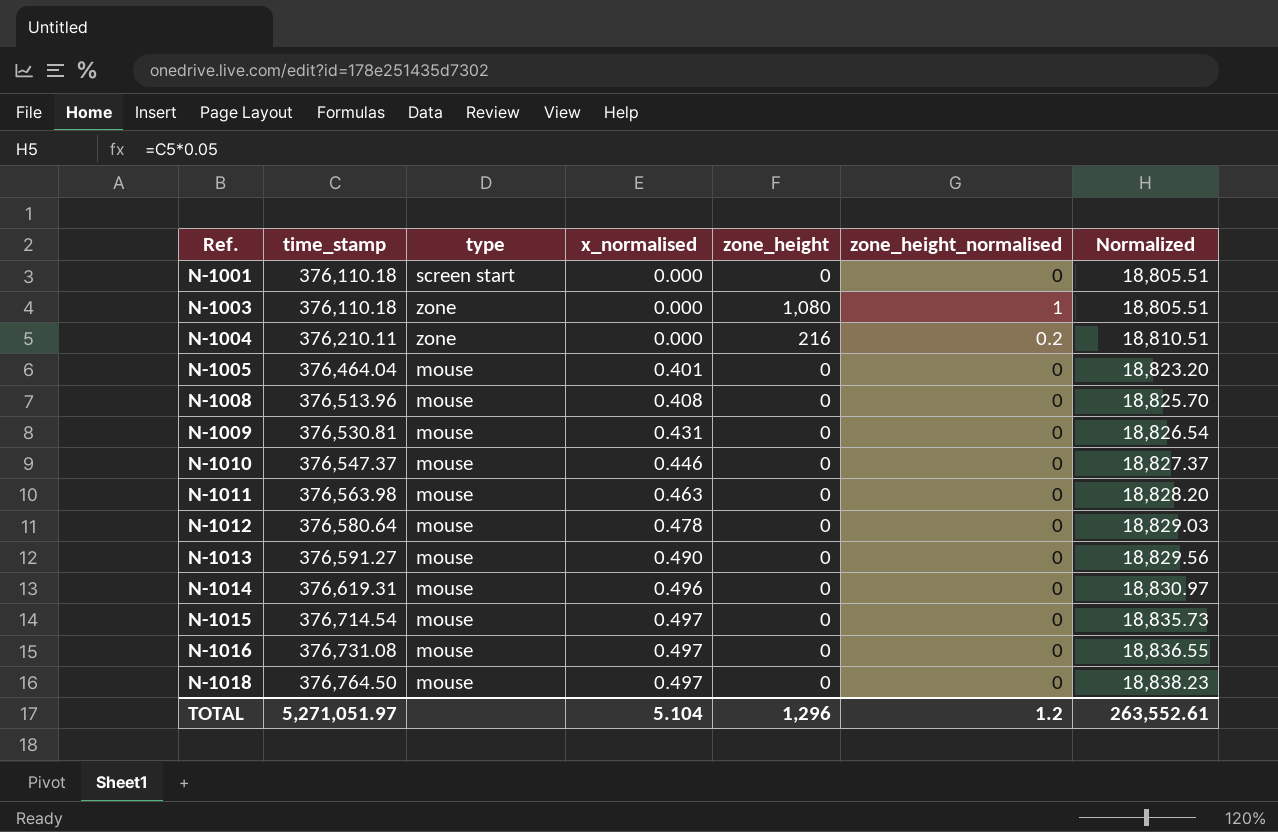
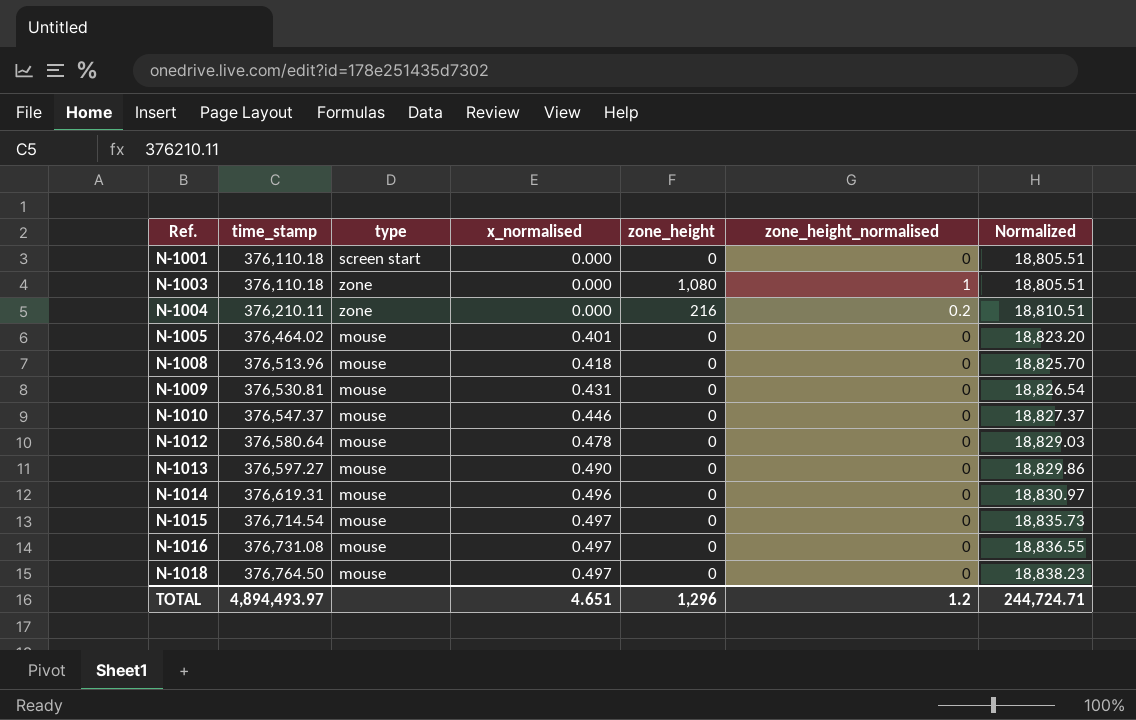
row N-1011: 376,563.98 | mouse | 0.463 | 0 | 0 | 18,828.20 -> none
N-1005 | time_stamp: 376,464.04 -> 376,464.02
N-1008 | x_normalised: 0.408 -> 0.418
N-1013 | time_stamp: 376,591.27 -> 376,597.27
N-1013 | Normalized: 18,829.56 -> 18,829.86
TOTAL | time_stamp: 5,271,051.97 -> 4,894,493.97
TOTAL | x_normalised: 5.104 -> 4.651
TOTAL | Normalized: 263,552.61 -> 244,724.71

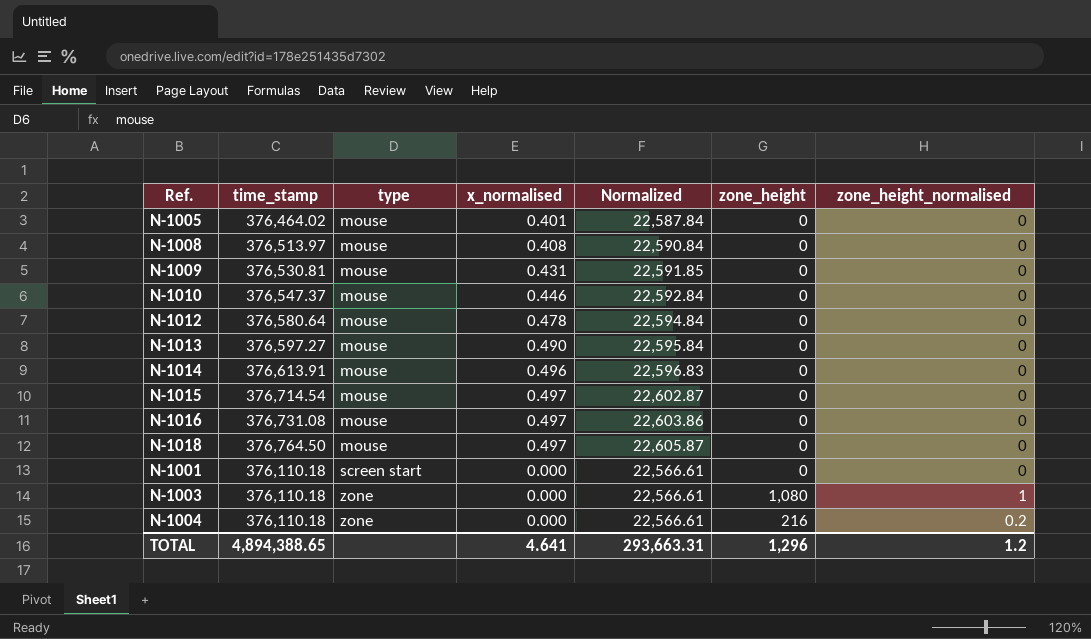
row order: Ref. ascending -> type ascending
column Normalized | formula: [time_stamp] * 0.05 -> [time_stamp] * 0.06
column Normalized | position: 7 -> 5
N-1008 | time_stamp: 376,513.96 -> 376,513.97
N-1008 | x_normalised: 0.418 -> 0.408
N-1014 | time_stamp: 376,619.31 -> 376,613.91
N-1004 | time_stamp: 376,210.11 -> 376,110.18
TOTAL | time_stamp: 4,894,493.97 -> 4,894,388.65
TOTAL | x_normalised: 4.651 -> 4.641
TOTAL | Normalized: 244,724.71 -> 293,663.31

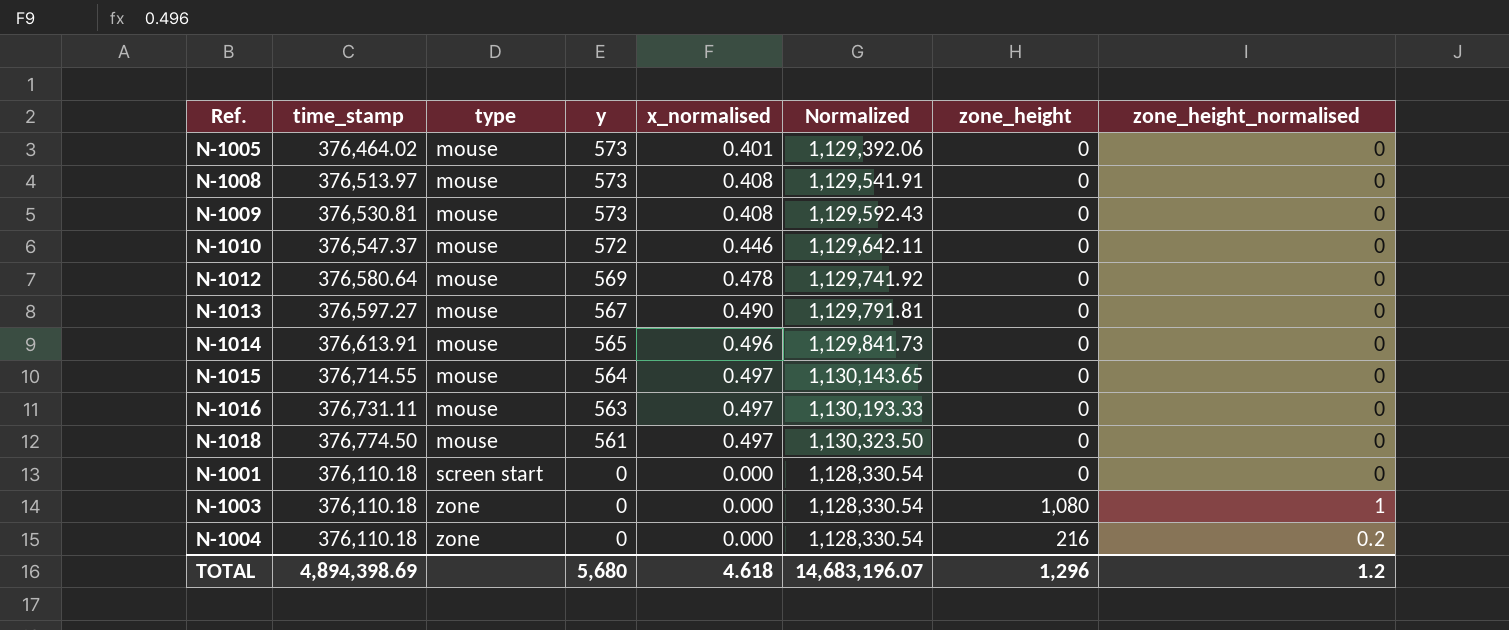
column y | position: none -> 4
column Normalized | formula: [time_stamp] * 0.06 -> [time_stamp] * 3
N-1009 | x_normalised: 0.431 -> 0.408
N-1015 | time_stamp: 376,714.54 -> 376,714.55
N-1016 | time_stamp: 376,731.08 -> 376,731.11
N-1018 | time_stamp: 376,764.50 -> 376,774.50
TOTAL | time_stamp: 4,894,388.65 -> 4,894,398.69
TOTAL | x_normalised: 4.641 -> 4.618
TOTAL | Normalized: 293,663.31 -> 14,683,196.07

